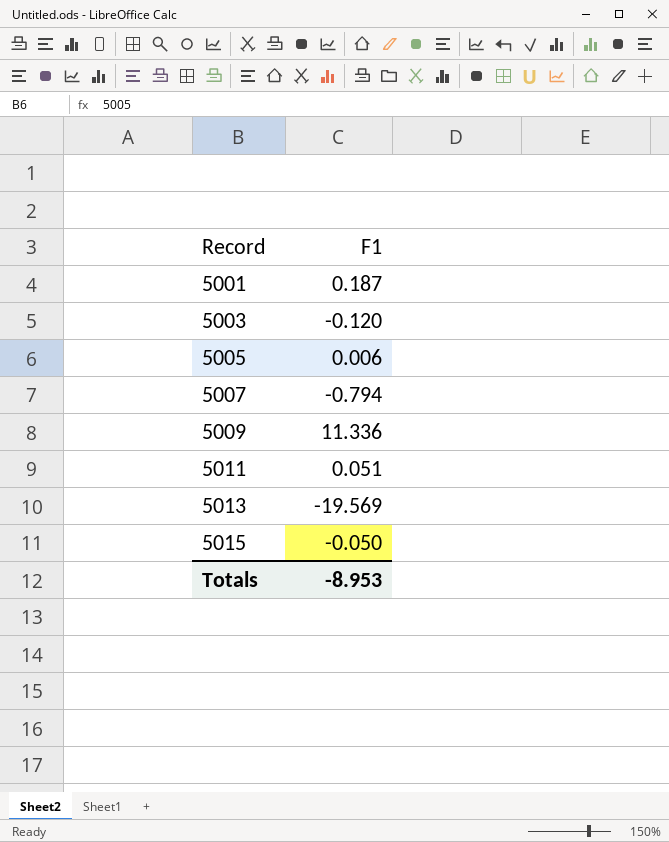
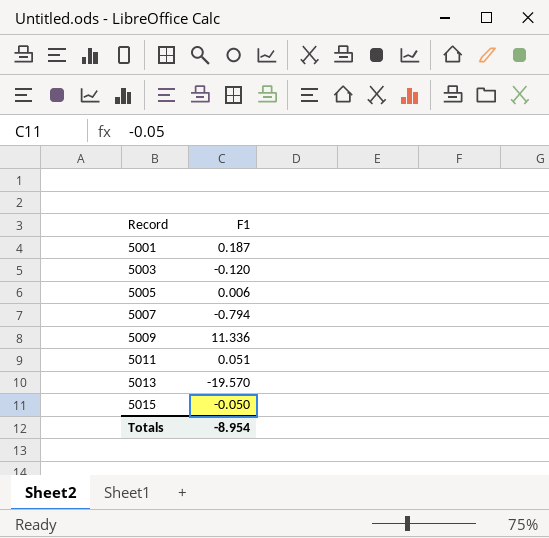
5013 | F1: -19.569 -> -19.570
Totals | F1: -8.953 -> -8.954

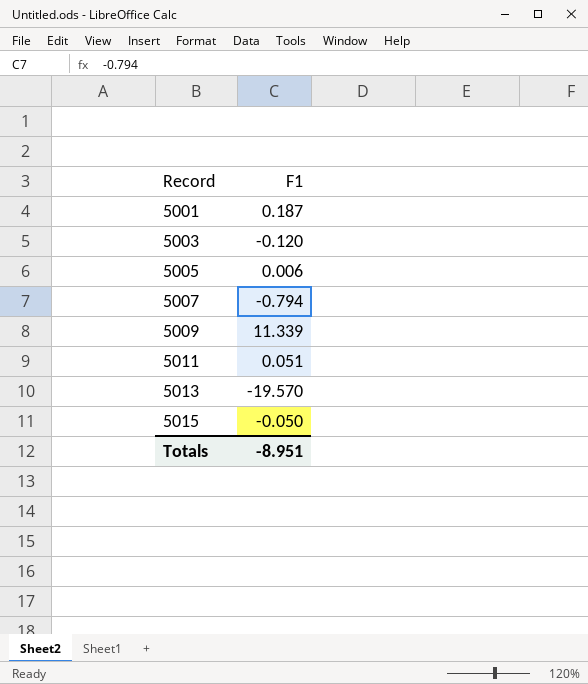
5009 | F1: 11.336 -> 11.339
Totals | F1: -8.954 -> -8.951

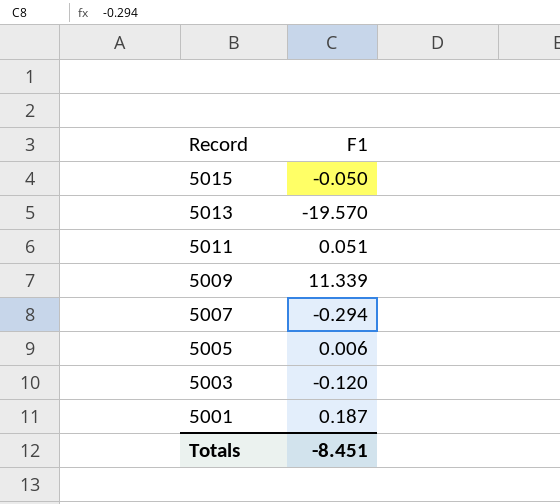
row order: Record ascending -> Record descending
5007 | F1: -0.794 -> -0.294
Totals | F1: -8.951 -> -8.451

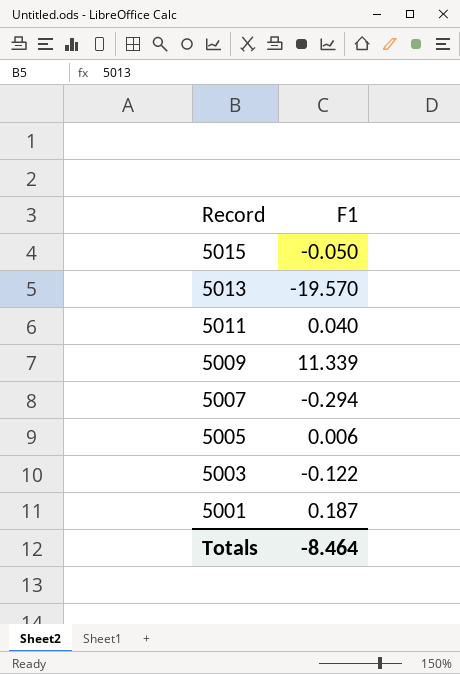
5011 | F1: 0.051 -> 0.040
5003 | F1: -0.120 -> -0.122
Totals | F1: -8.451 -> -8.464

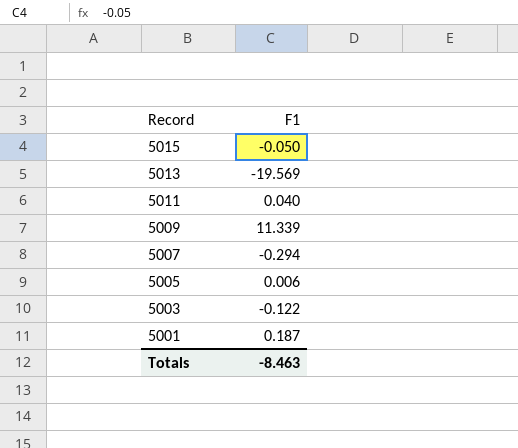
5013 | F1: -19.570 -> -19.569
Totals | F1: -8.464 -> -8.463

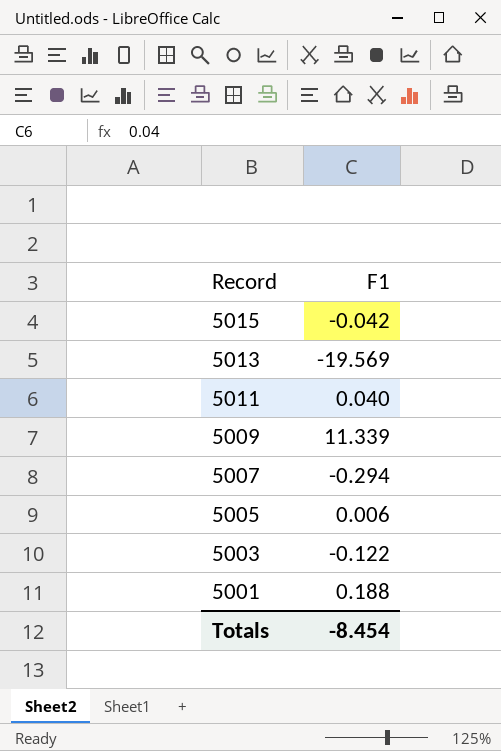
5015 | F1: -0.050 -> -0.042
5001 | F1: 0.187 -> 0.188
Totals | F1: -8.463 -> -8.454

